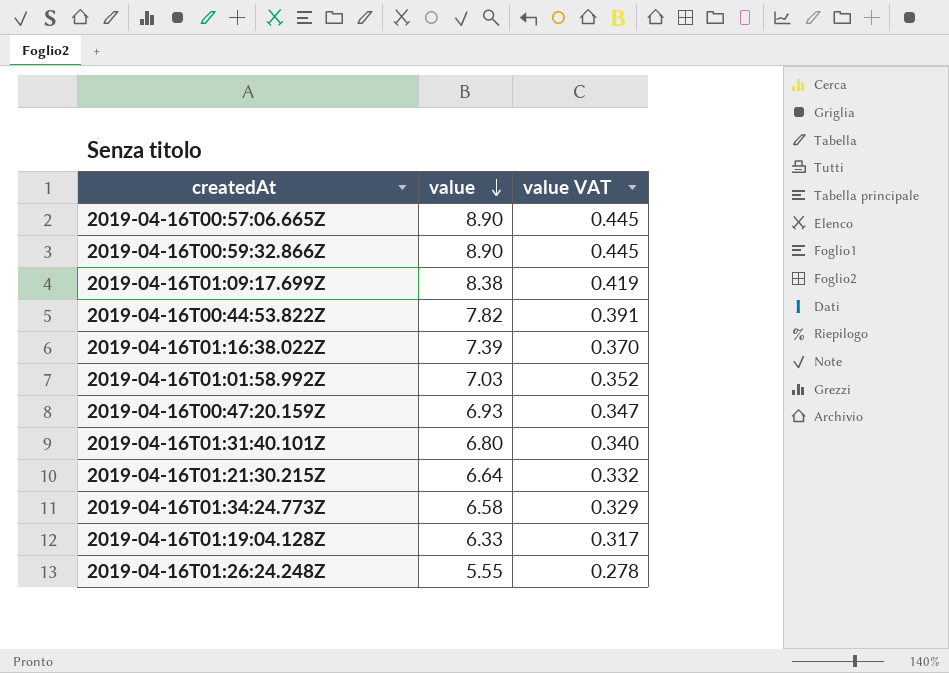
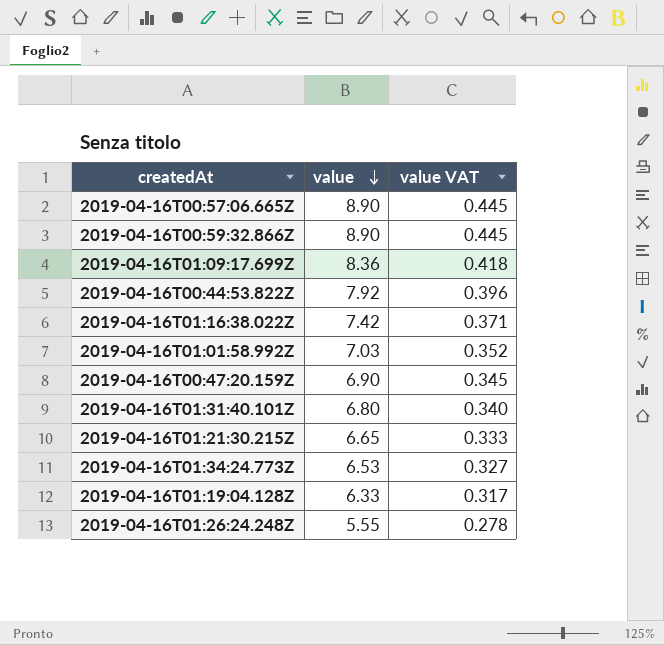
2019-04-16T01:09:17.699Z | value: 8.38 -> 8.36
2019-04-16T01:09:17.699Z | value VAT: 0.419 -> 0.418
2019-04-16T00:44:53.822Z | value: 7.82 -> 7.92
2019-04-16T00:44:53.822Z | value VAT: 0.391 -> 0.396
2019-04-16T01:16:38.022Z | value: 7.39 -> 7.42
2019-04-16T01:16:38.022Z | value VAT: 0.370 -> 0.371
2019-04-16T00:47:20.159Z | value: 6.93 -> 6.90
2019-04-16T00:47:20.159Z | value VAT: 0.347 -> 0.345
2019-04-16T01:21:30.215Z | value: 6.64 -> 6.65
2019-04-16T01:21:30.215Z | value VAT: 0.332 -> 0.333
2019-04-16T01:34:24.773Z | value: 6.58 -> 6.53
2019-04-16T01:34:24.773Z | value VAT: 0.329 -> 0.327

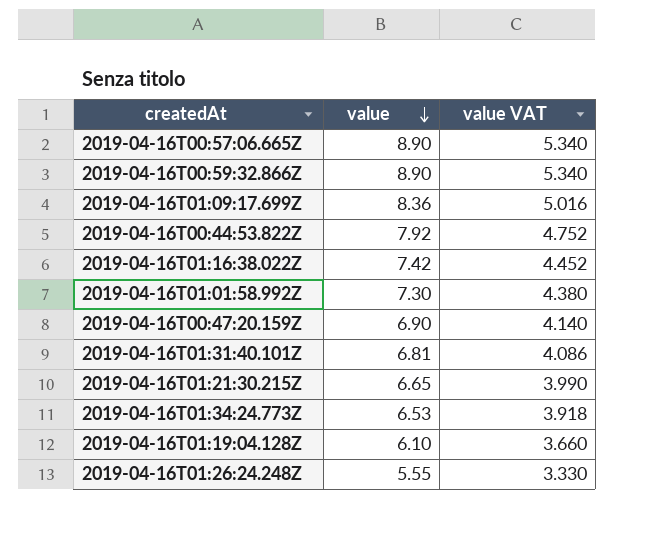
column value VAT | formula: [value] * 0.05 -> [value] * 0.6
2019-04-16T01:01:58.992Z | value: 7.03 -> 7.30
2019-04-16T01:31:40.101Z | value: 6.80 -> 6.81
2019-04-16T01:19:04.128Z | value: 6.33 -> 6.10

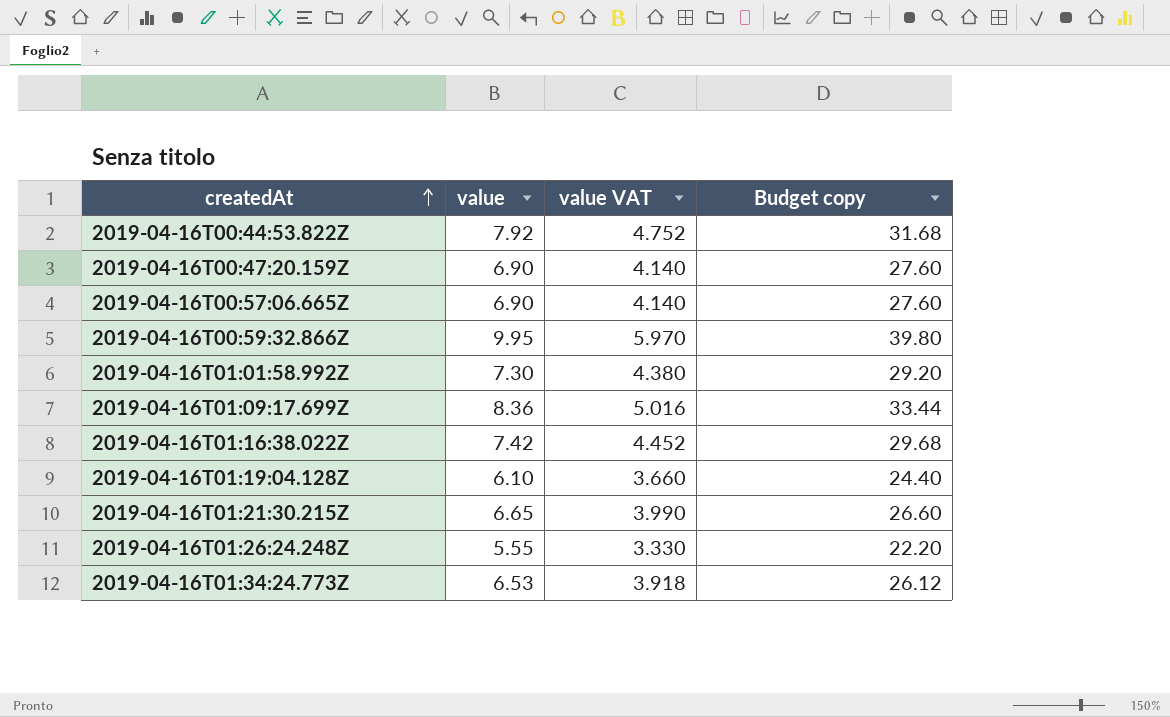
row order: value descending -> createdAt ascending
column Budget copy | formula: none -> [value] * 4
row 2019-04-16T01:31:40.101Z: 6.81 | 4.086 -> none
2019-04-16T00:57:06.665Z | value: 8.90 -> 6.90
2019-04-16T00:57:06.665Z | value VAT: 5.340 -> 4.140
2019-04-16T00:59:32.866Z | value: 8.90 -> 9.95
2019-04-16T00:59:32.866Z | value VAT: 5.340 -> 5.970

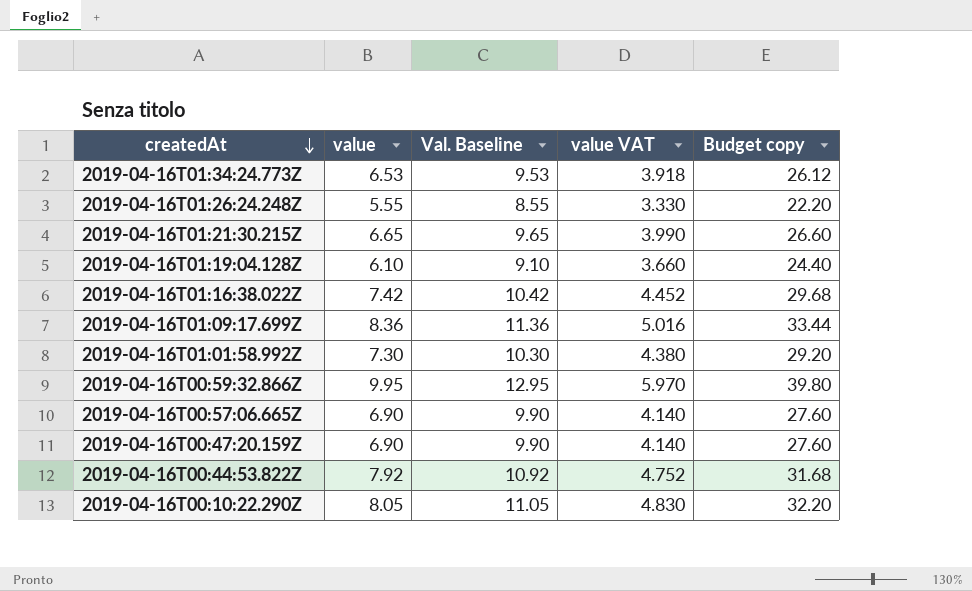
row order: createdAt ascending -> createdAt descending
column Val. Baseline | formula: none -> [value] + 3
row 2019-04-16T00:10:22.290Z: none -> 8.05 | 11.05 | 4.830 | 32.20

